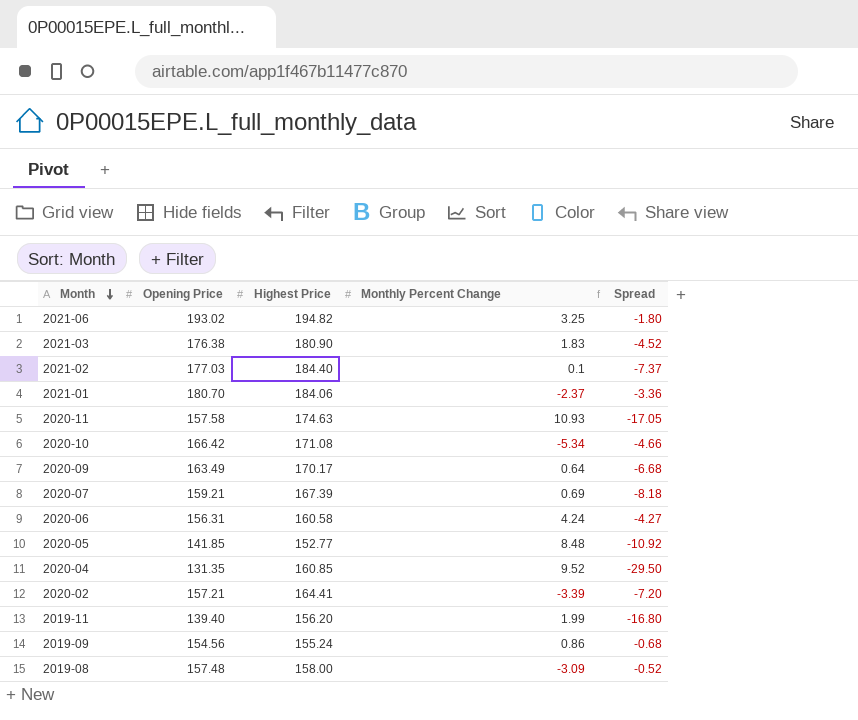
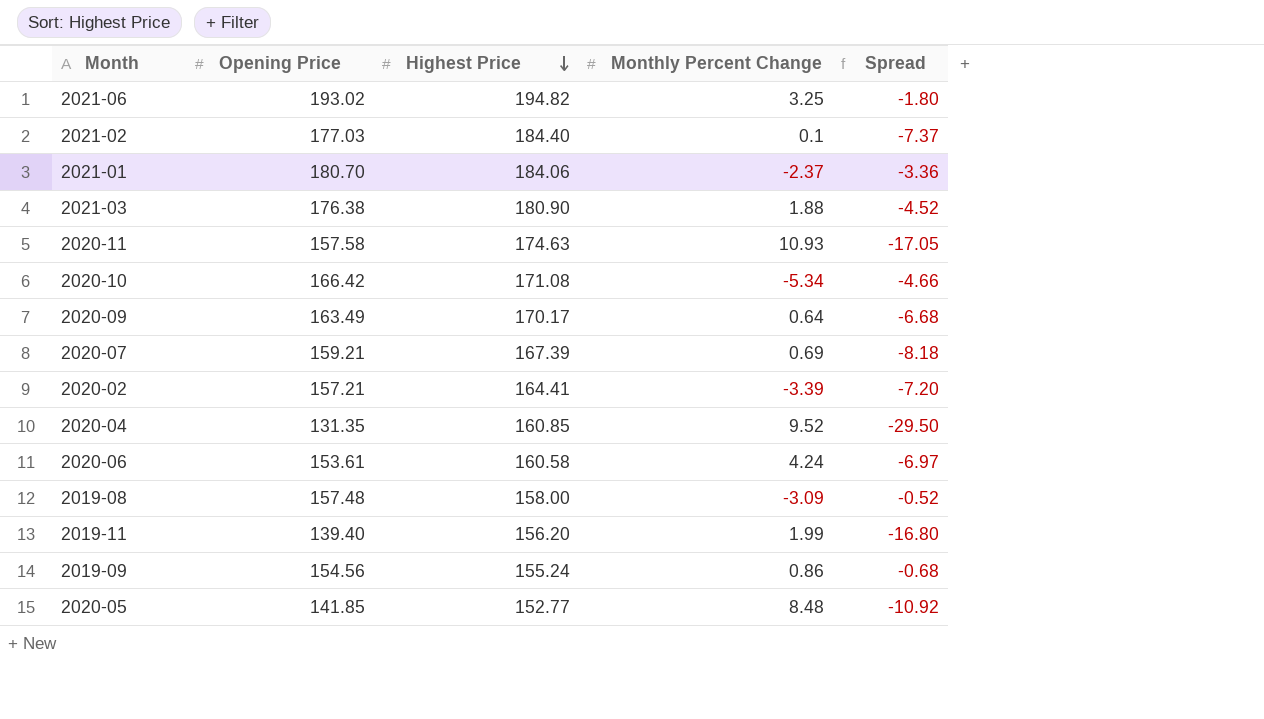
row order: Month descending -> Highest Price descending
2021-03 | Monthly Percent Change: 1.83 -> 1.88
2020-06 | Opening Price: 156.31 -> 153.61
2020-06 | Spread: -4.27 -> -6.97

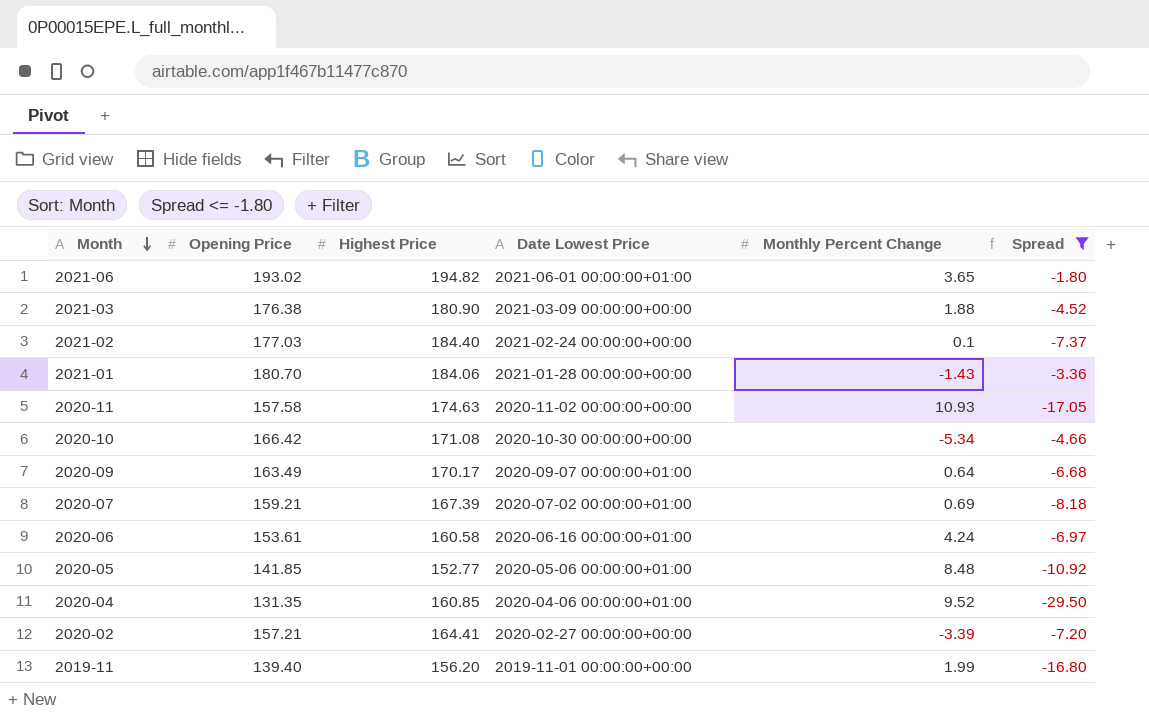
filter: none -> Spread <= -1.80
row order: Highest Price descending -> Month descending
column Date Lowest Price | position: none -> 4
2021-06 | Monthly Percent Change: 3.25 -> 3.65
2021-01 | Monthly Percent Change: -2.37 -> -1.43

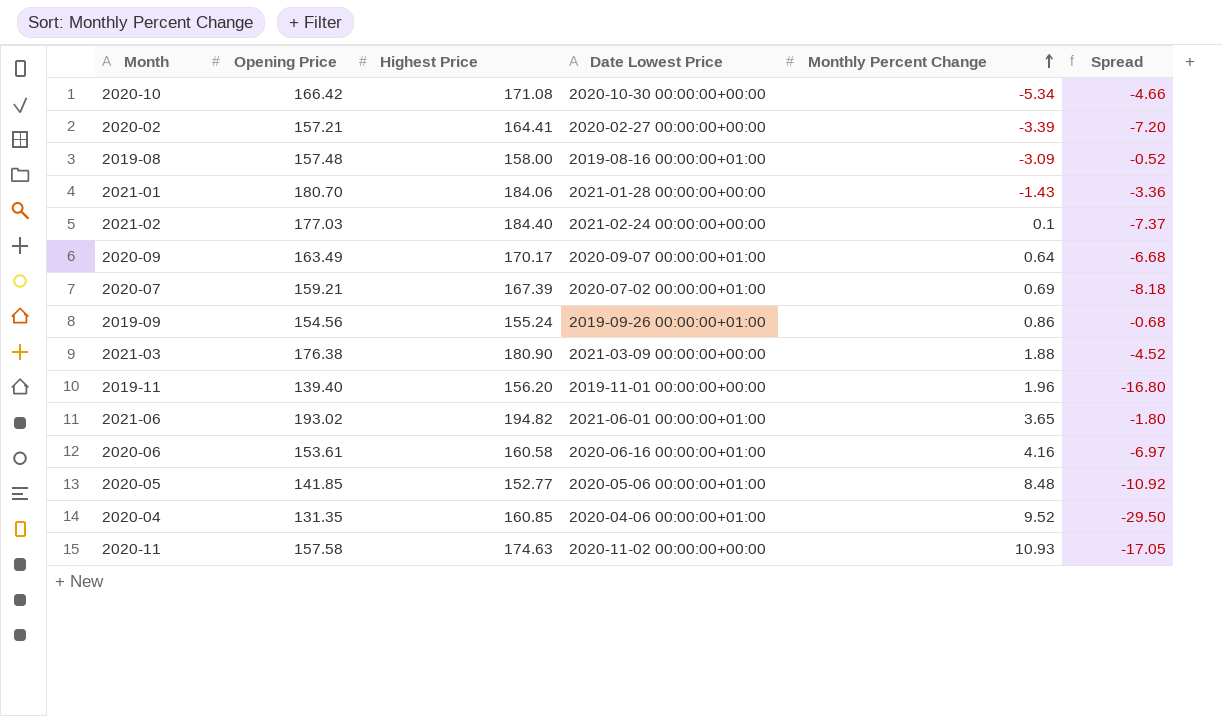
filter: Spread <= -1.80 -> none
row order: Month descending -> Monthly Percent Change ascending
2019-11 | Monthly Percent Change: 1.99 -> 1.96
2020-06 | Monthly Percent Change: 4.24 -> 4.16

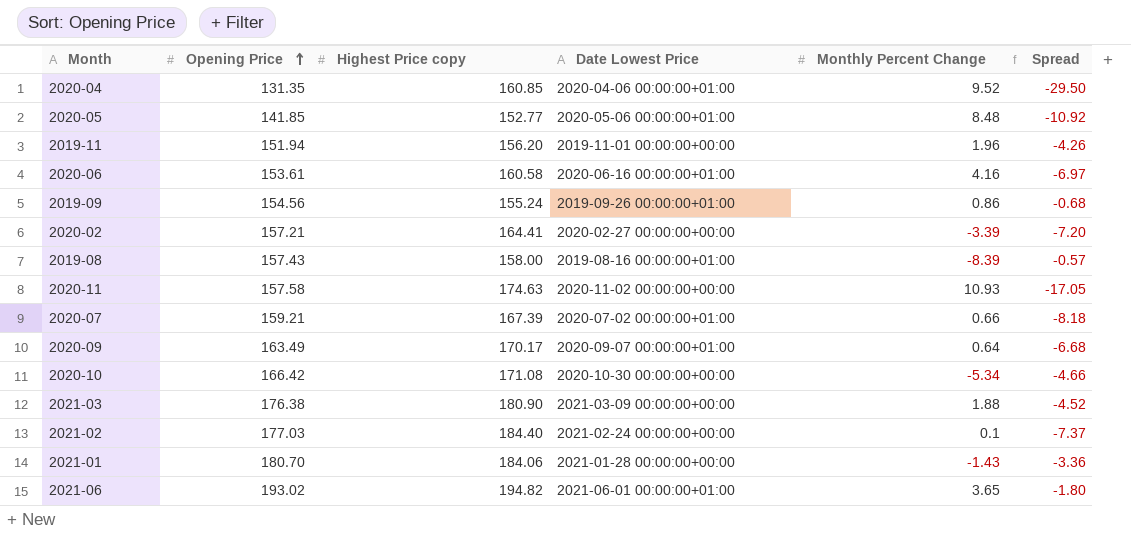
row order: Monthly Percent Change ascending -> Opening Price ascending
column name: Highest Price -> Highest Price copy
2019-11 | Opening Price: 139.40 -> 151.94
2019-11 | Spread: -16.80 -> -4.26
2019-08 | Opening Price: 157.48 -> 157.43
2019-08 | Monthly Percent Change: -3.09 -> -8.39
2019-08 | Spread: -0.52 -> -0.57
2020-07 | Monthly Percent Change: 0.69 -> 0.66

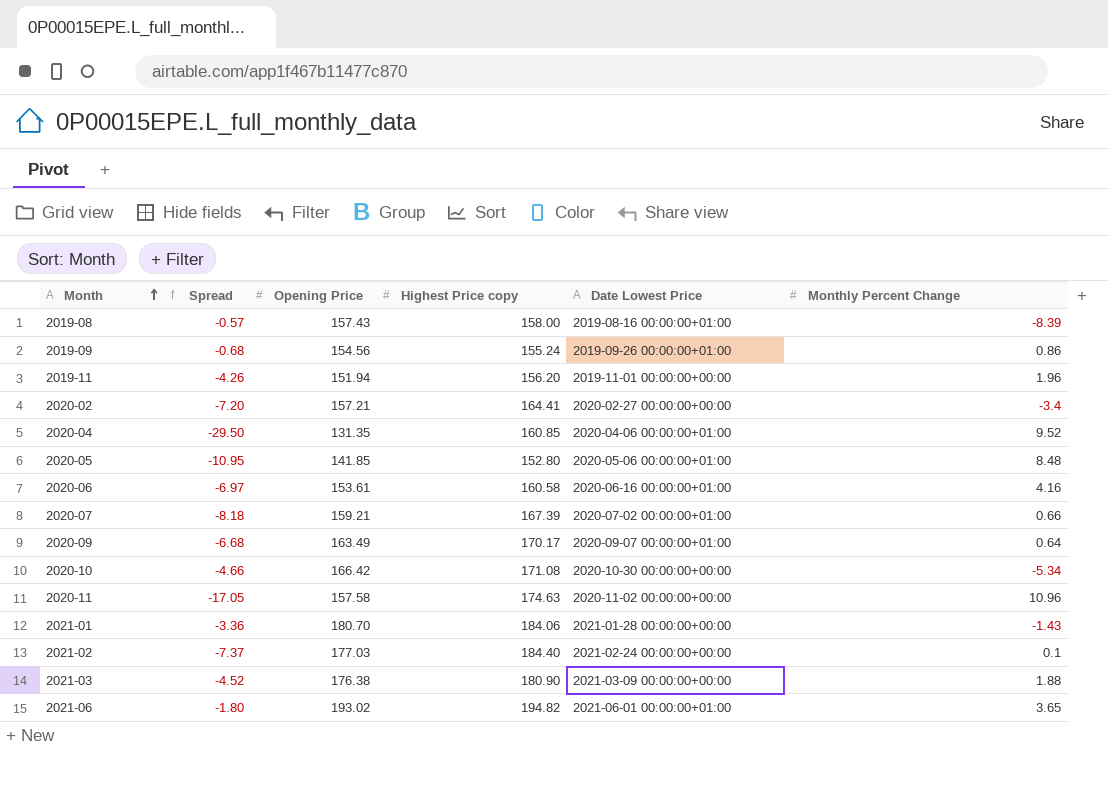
row order: Opening Price ascending -> Month ascending
column Spread | position: 6 -> 2
2020-02 | Monthly Percent Change: -3.39 -> -3.4
2020-05 | Spread: -10.92 -> -10.95
2020-05 | Highest Price copy: 152.77 -> 152.80
2020-11 | Monthly Percent Change: 10.93 -> 10.96

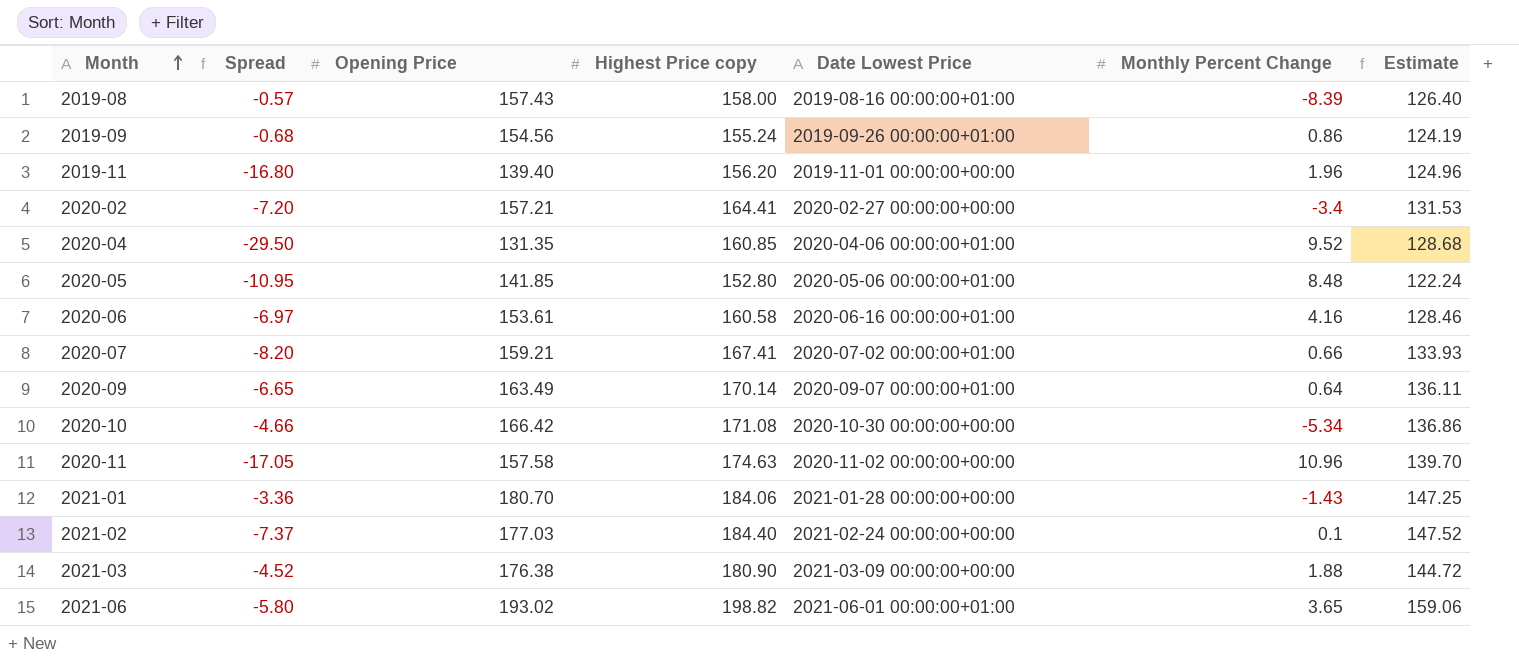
column Estimate | formula: none -> [Highest Price copy] * 0.8
2019-11 | Spread: -4.26 -> -16.80
2019-11 | Opening Price: 151.94 -> 139.40
2020-07 | Spread: -8.18 -> -8.20
2020-07 | Highest Price copy: 167.39 -> 167.41
2020-09 | Spread: -6.68 -> -6.65
2020-09 | Highest Price copy: 170.17 -> 170.14
2021-06 | Spread: -1.80 -> -5.80
2021-06 | Highest Price copy: 194.82 -> 198.82

